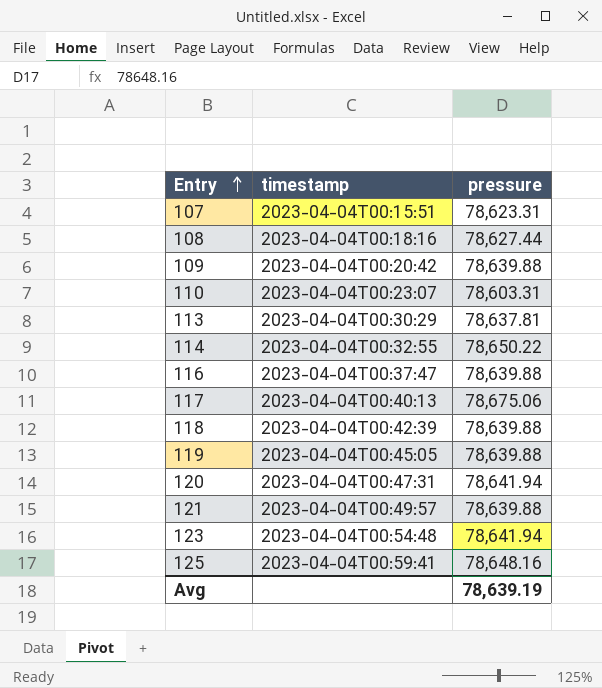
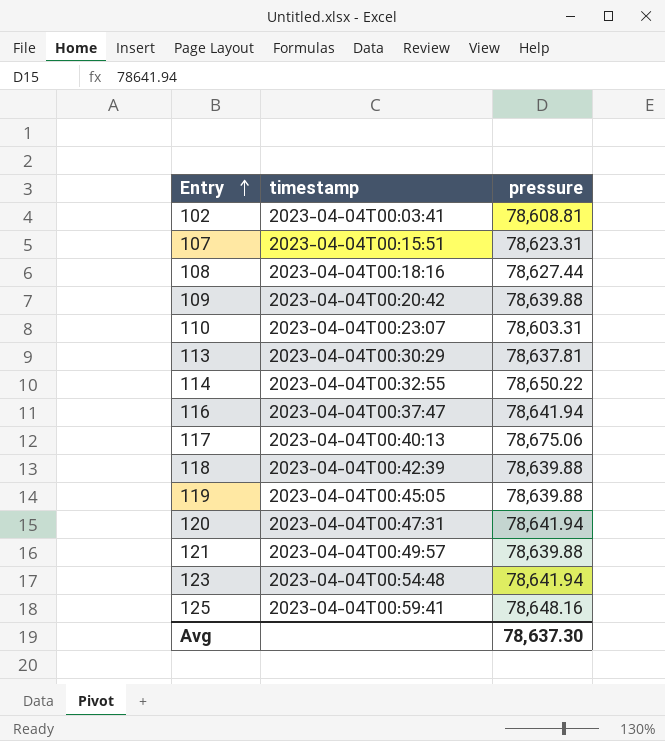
row 102: none -> 2023-04-04T00:03:41 | 78,608.81
116 | pressure: 78,639.88 -> 78,641.94
Avg | pressure: 78,639.19 -> 78,637.30

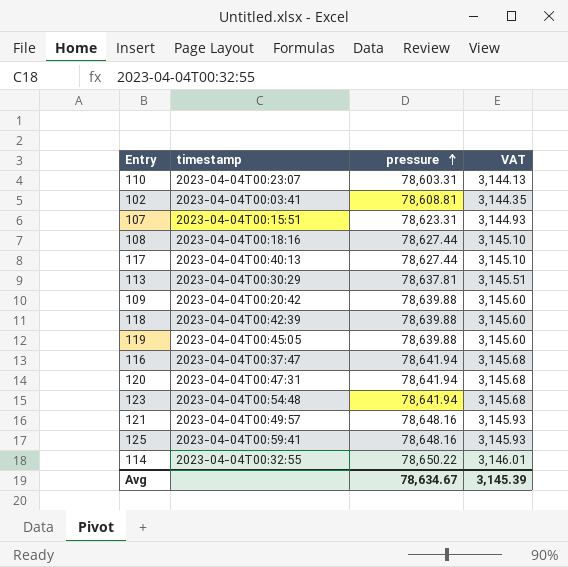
row order: Entry ascending -> pressure ascending
column VAT | formula: none -> [pressure] * 0.04
117 | pressure: 78,675.06 -> 78,627.44
121 | pressure: 78,639.88 -> 78,648.16
Avg | pressure: 78,637.30 -> 78,634.67

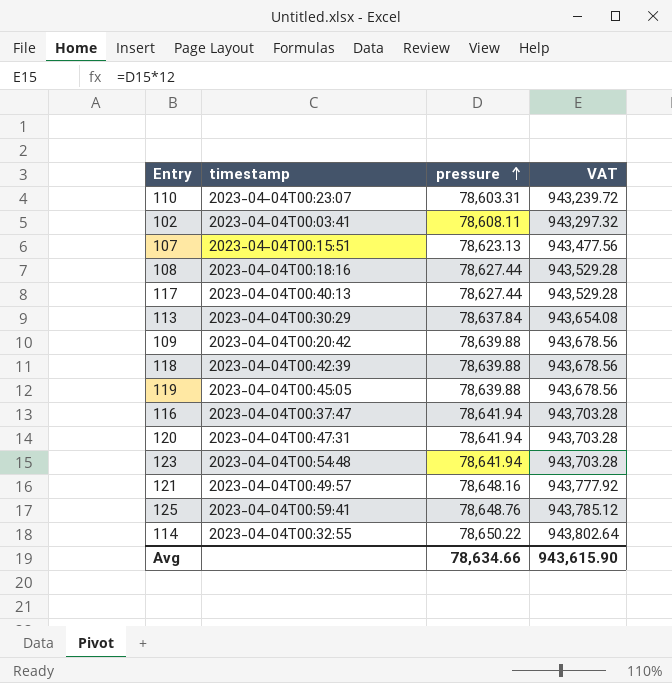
column VAT | formula: [pressure] * 0.04 -> [pressure] * 12
102 | pressure: 78,608.81 -> 78,608.11
107 | pressure: 78,623.31 -> 78,623.13
113 | pressure: 78,637.81 -> 78,637.84
125 | pressure: 78,648.16 -> 78,648.76
Avg | pressure: 78,634.67 -> 78,634.66
Avg | VAT: 3,145.39 -> 943,615.90

